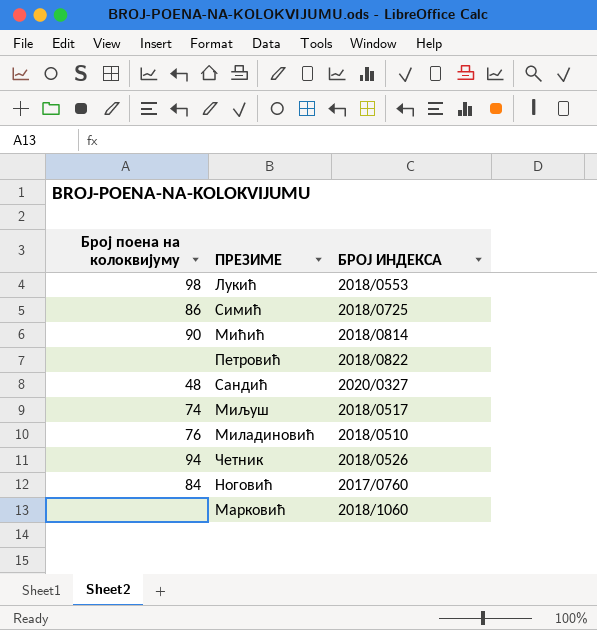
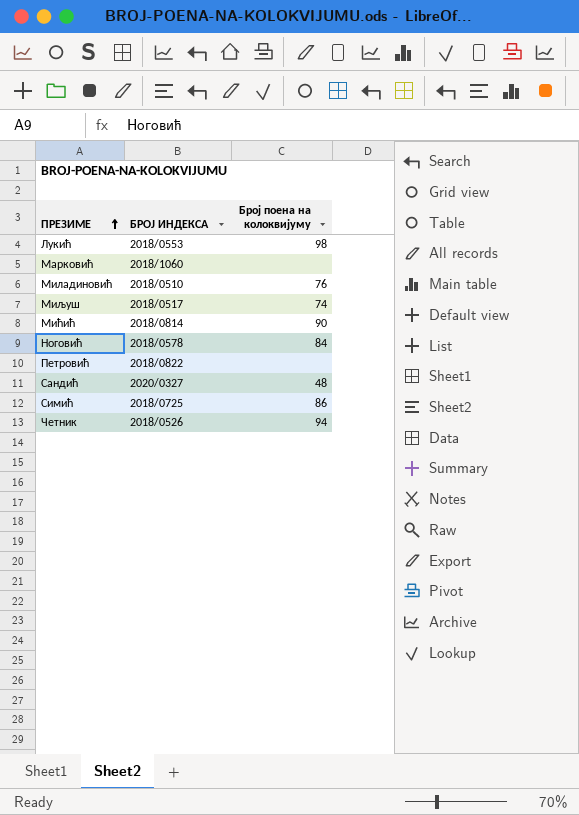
row order: none -> ПРЕЗИМЕ ascending
column Број поена на колоквијуму | position: 1 -> 3
Ноговић | БРОЈ ИНДЕКСА: 2017/0760 -> 2018/0578

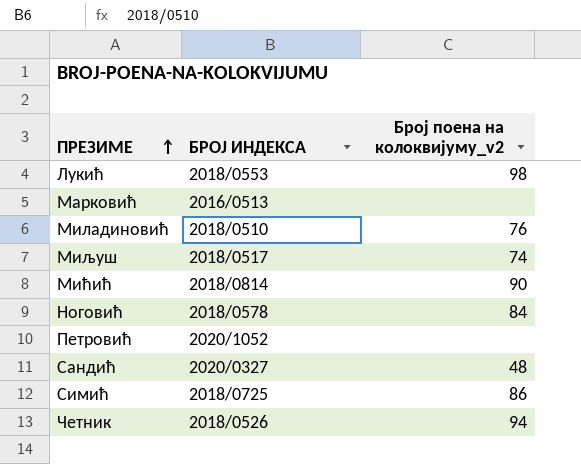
column name: Број поена на колоквијуму -> Број поена на колоквијуму_v2
Марковић | БРОЈ ИНДЕКСА: 2018/1060 -> 2016/0513
Петровић | БРОЈ ИНДЕКСА: 2018/0822 -> 2020/1052

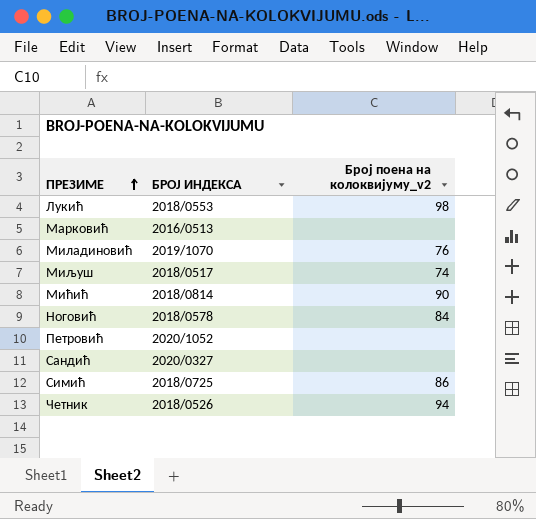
Миладиновић | БРОЈ ИНДЕКСА: 2018/0510 -> 2019/1070
Сандић | Број поена на колоквијуму_v2: 48 -> none

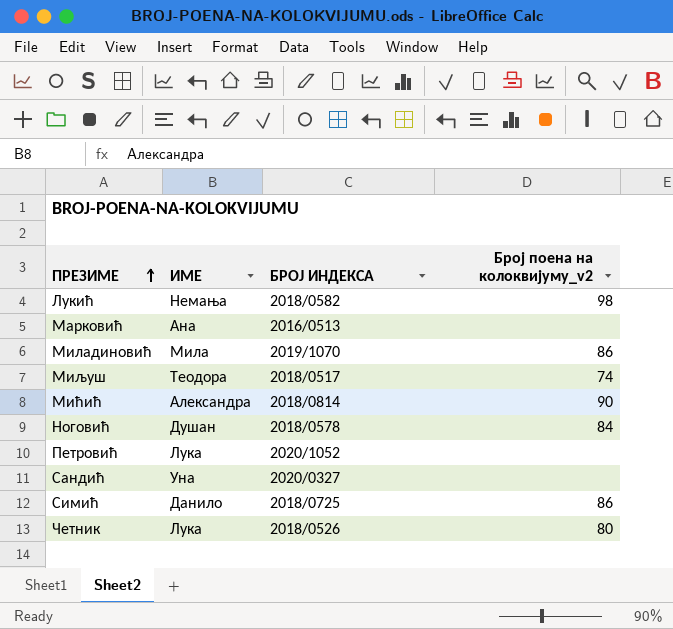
column ИМЕ | position: none -> 2
Лукић | БРОЈ ИНДЕКСА: 2018/0553 -> 2018/0582
Миладиновић | Број поена на колоквијуму_v2: 76 -> 86
Четник | Број поена на колоквијуму_v2: 94 -> 80

